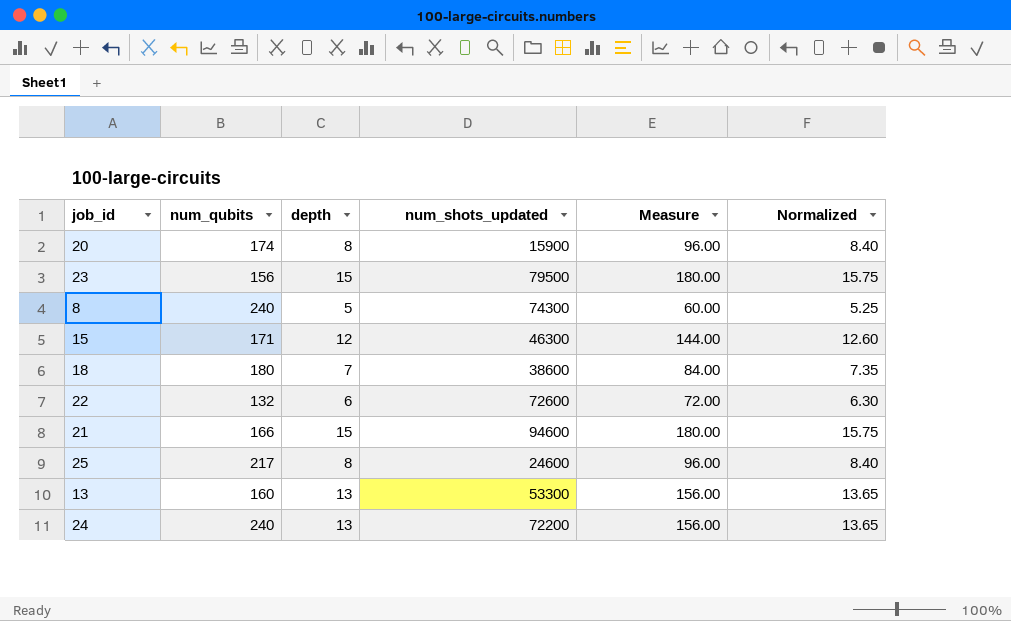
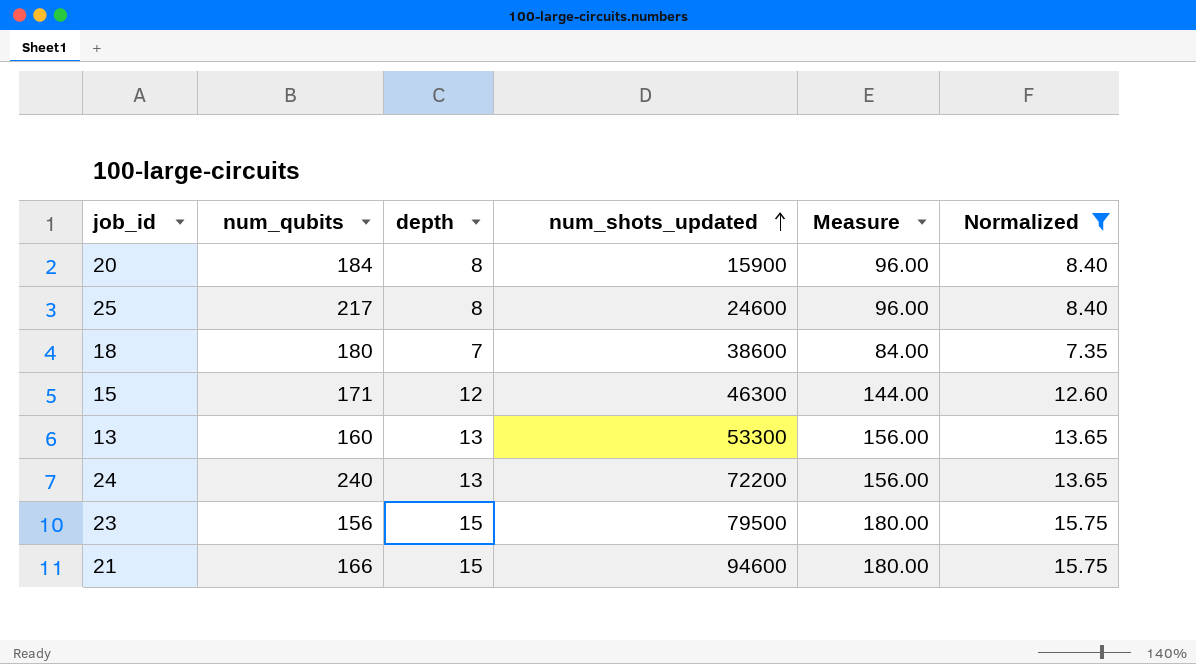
filter: none -> Normalized >= 7.35
row order: none -> num_shots_updated ascending
20 | num_qubits: 174 -> 184

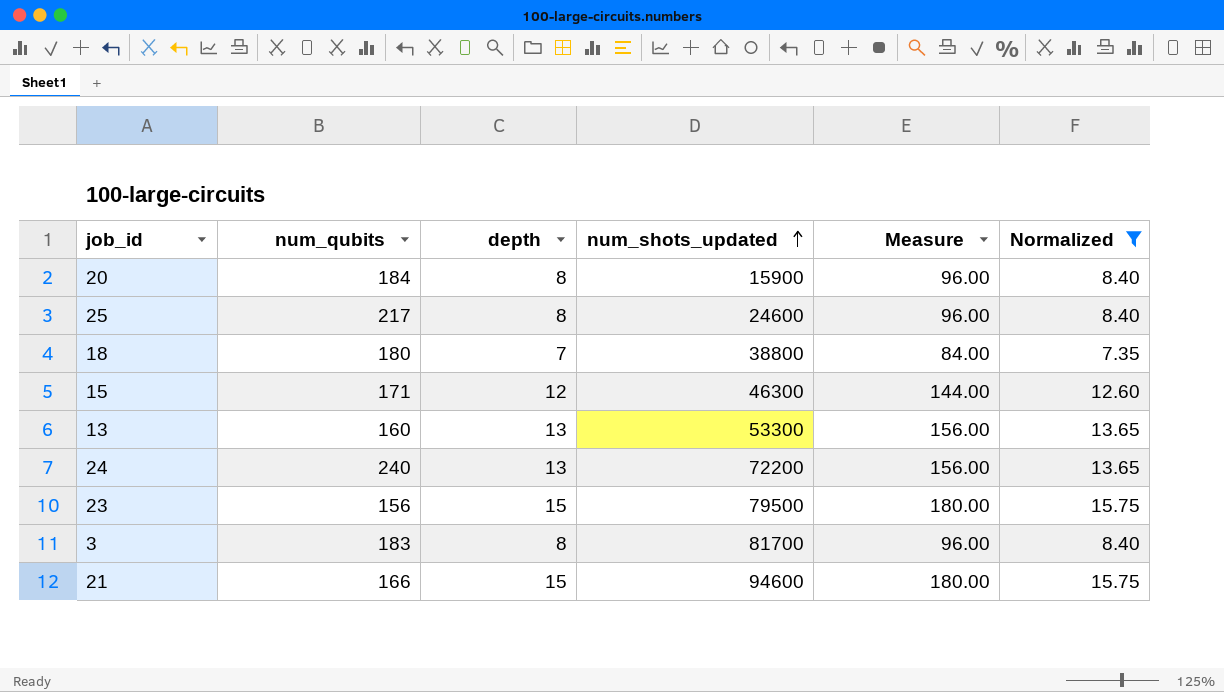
18 | num_shots_updated: 38600 -> 38800
row 3: none -> 183 | 8 | 81700 | 96.00 | 8.40

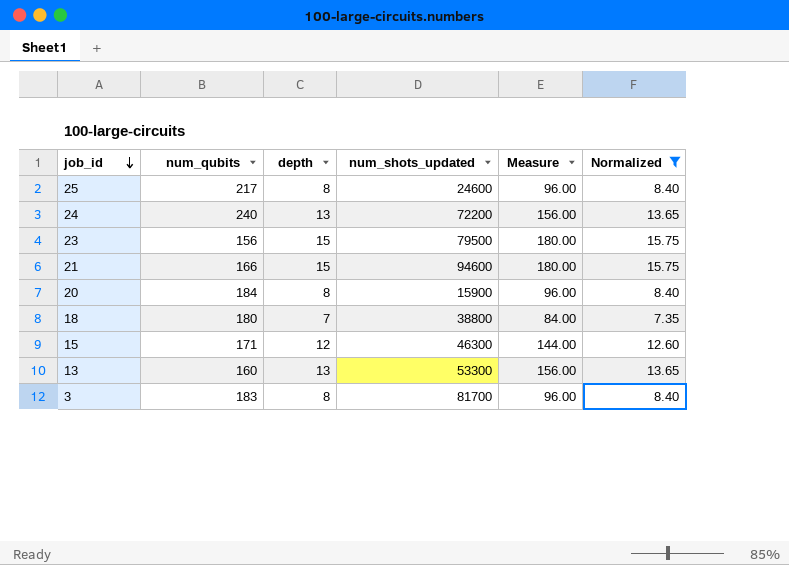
row order: num_shots_updated ascending -> job_id descending

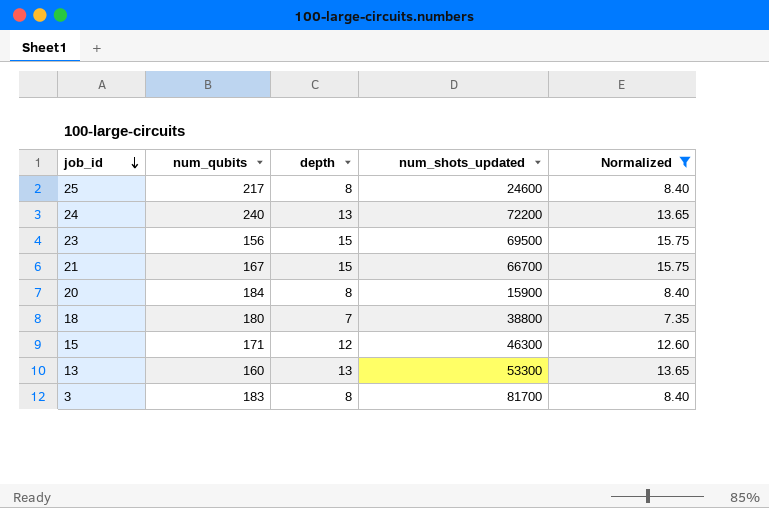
column Measure | formula: [depth] * 12 -> none
23 | num_shots_updated: 79500 -> 69500
21 | num_qubits: 166 -> 167
21 | num_shots_updated: 94600 -> 66700

